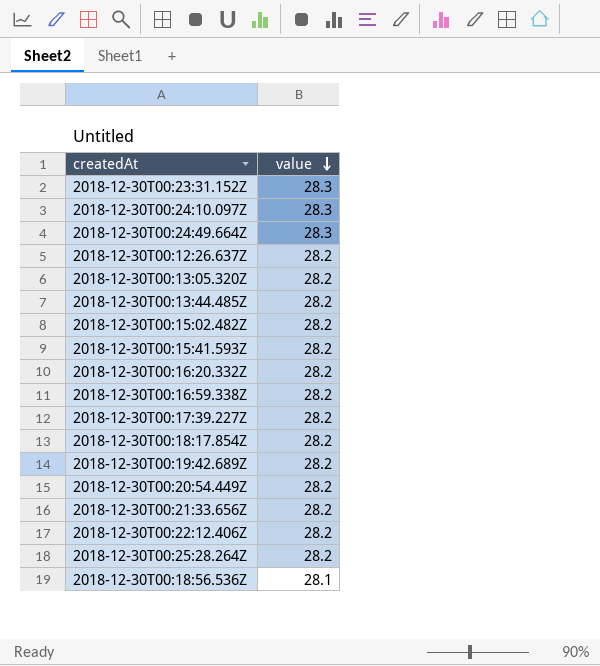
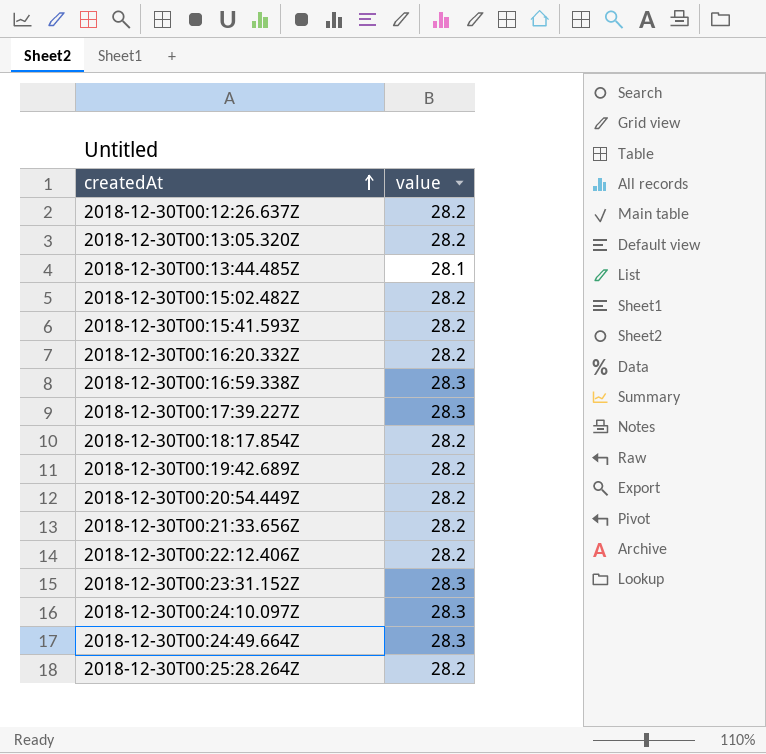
row order: value descending -> createdAt ascending
row 2018-12-30T00:18:56.536Z: 28.1 -> none
2018-12-30T00:13:44.485Z | value: 28.2 -> 28.1
2018-12-30T00:16:59.338Z | value: 28.2 -> 28.3
2018-12-30T00:17:39.227Z | value: 28.2 -> 28.3

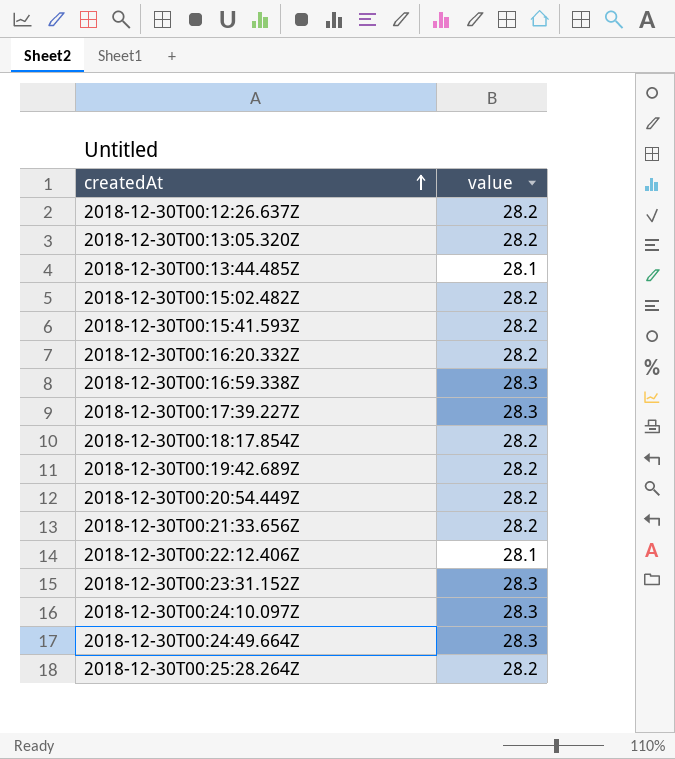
2018-12-30T00:22:12.406Z | value: 28.2 -> 28.1

